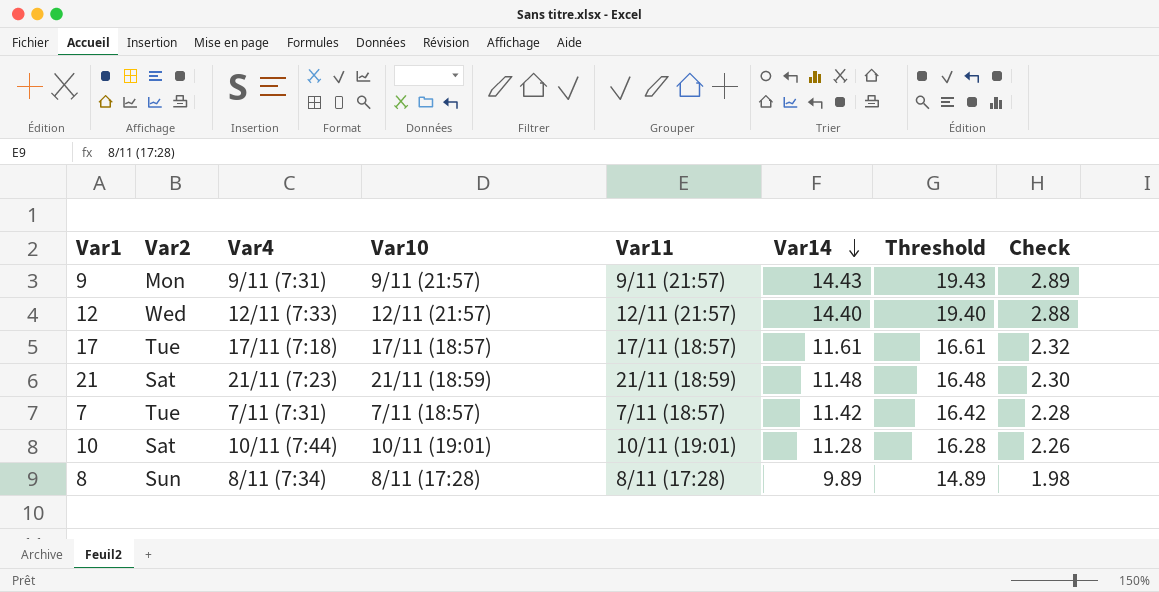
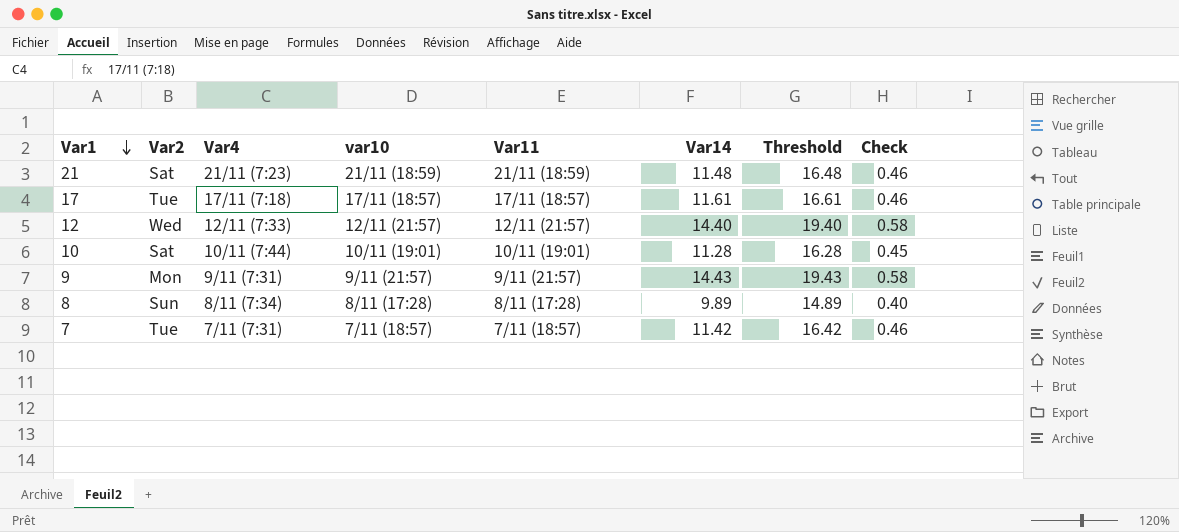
row order: Var14 descending -> Var1 descending
column name: Var10 -> var10
column Check | formula: [Var14] * 0.2 -> [Var14] * 0.04

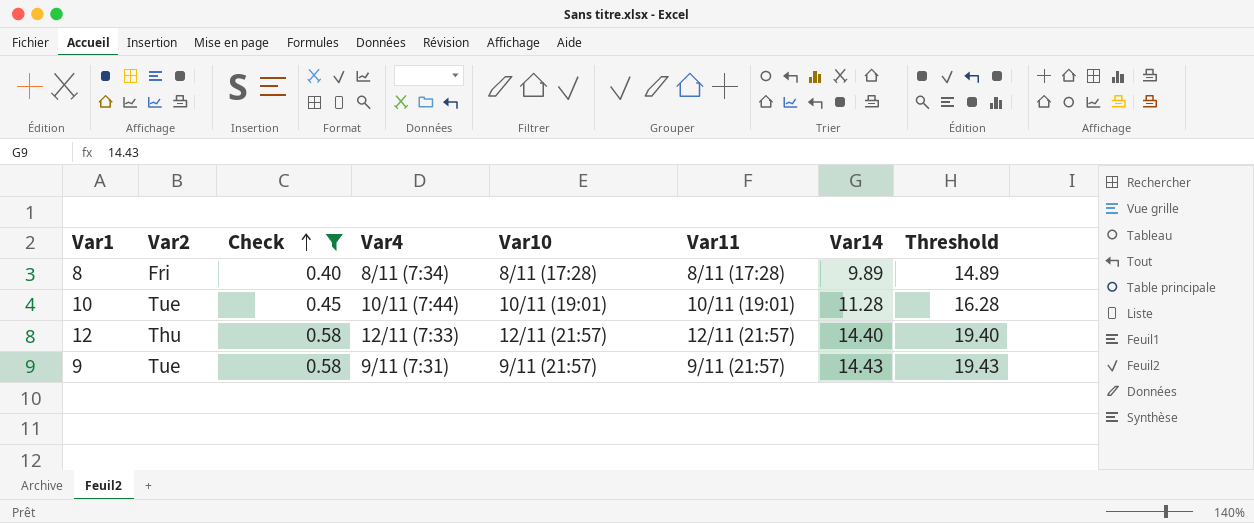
filter: none -> Check != 0.46
row order: Var1 descending -> Check ascending
column Check | position: 8 -> 3
column name: var10 -> Var10
8 | Var2: Sun -> Fri
10 | Var2: Sat -> Tue
12 | Var2: Wed -> Thu
9 | Var2: Mon -> Tue

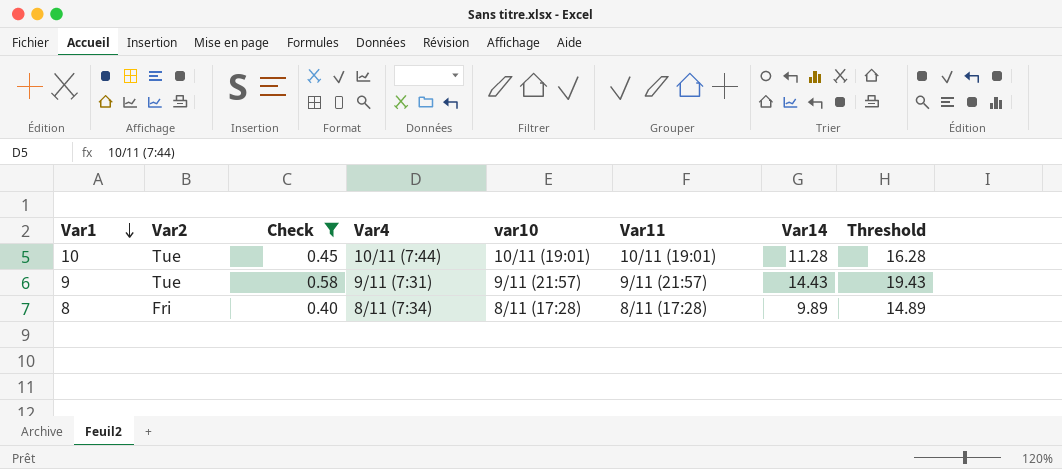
row order: Check ascending -> Var1 descending
column name: Var10 -> var10
row 12: Thu | 0.58 | 12/11 (7:33) | 12/11 (21:57) | 12/11 (21:57) | 14.40 | 19.40 -> none

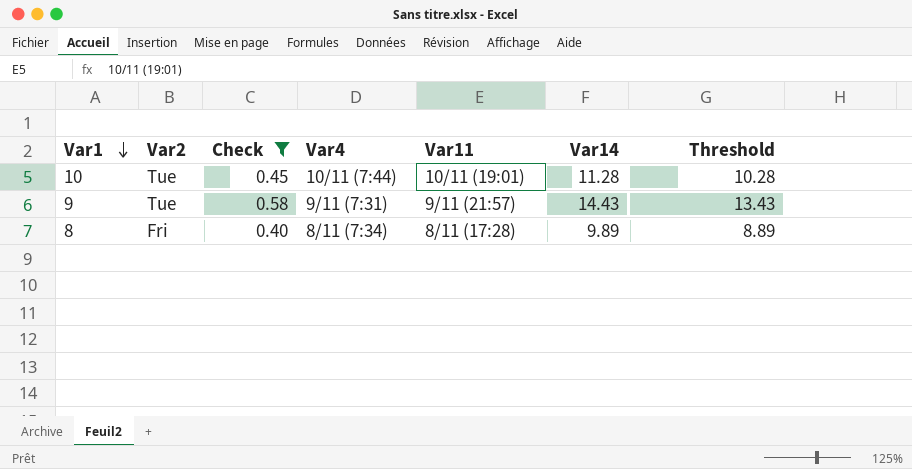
column var10 | position: 5 -> none
column Threshold | formula: [Var14] + 5 -> [Var14] - 1

